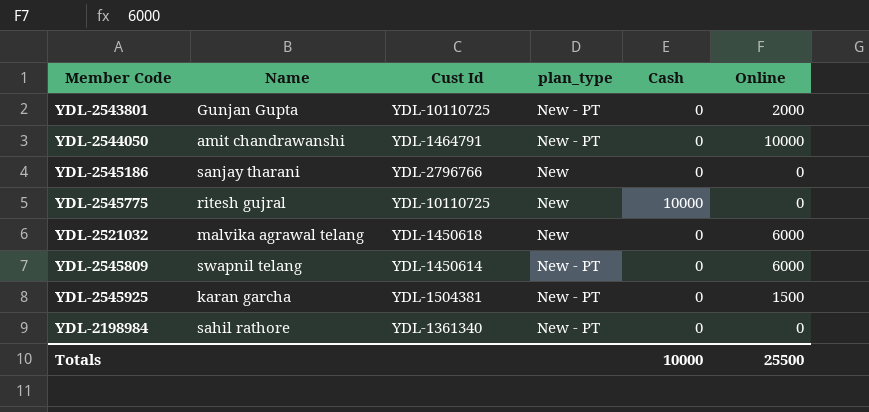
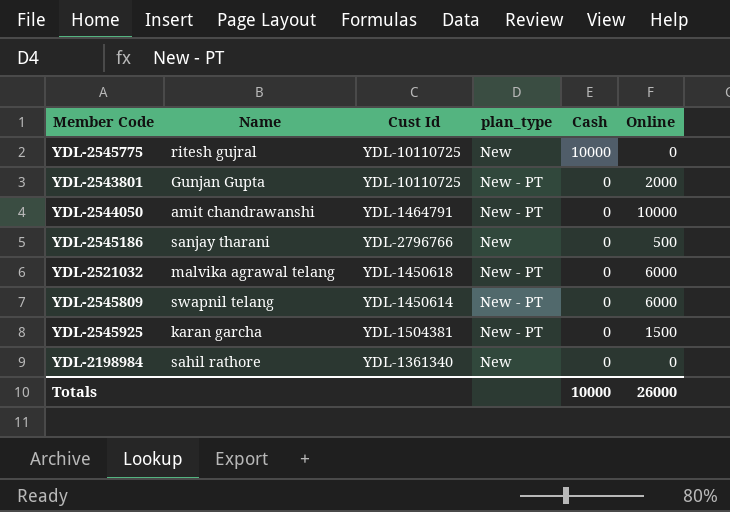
row order: none -> Cash descending
YDL-2545186 | Online: 0 -> 500
YDL-2521032 | plan_type: New -> New - PT
YDL-2198984 | plan_type: New - PT -> New
Totals | Online: 25500 -> 26000

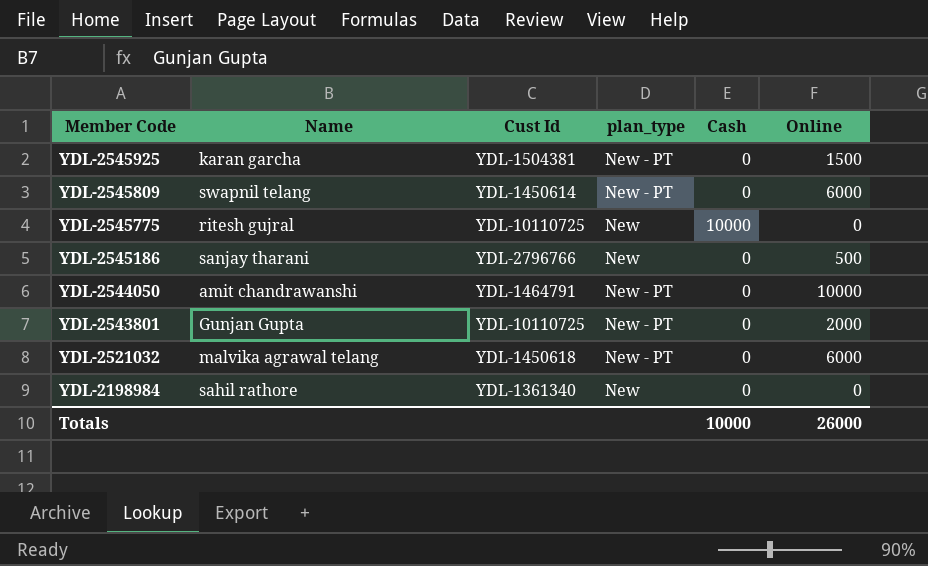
row order: Cash descending -> Member Code descending

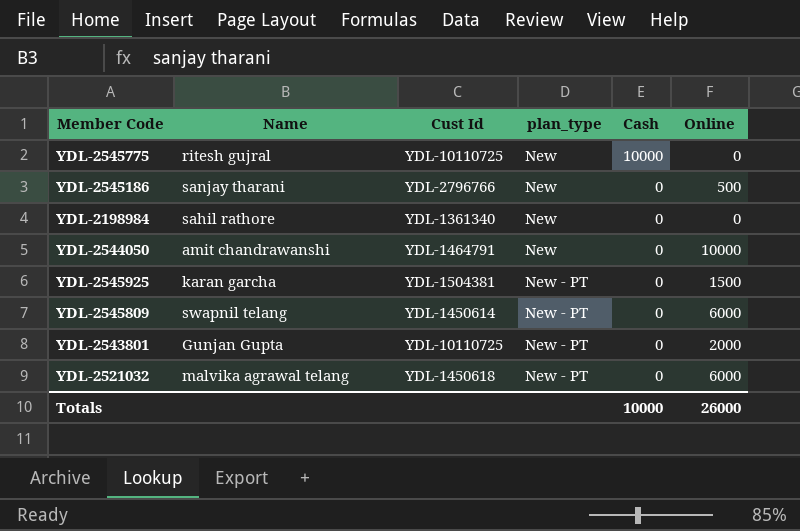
row order: Member Code descending -> plan_type ascending
YDL-2544050 | plan_type: New - PT -> New

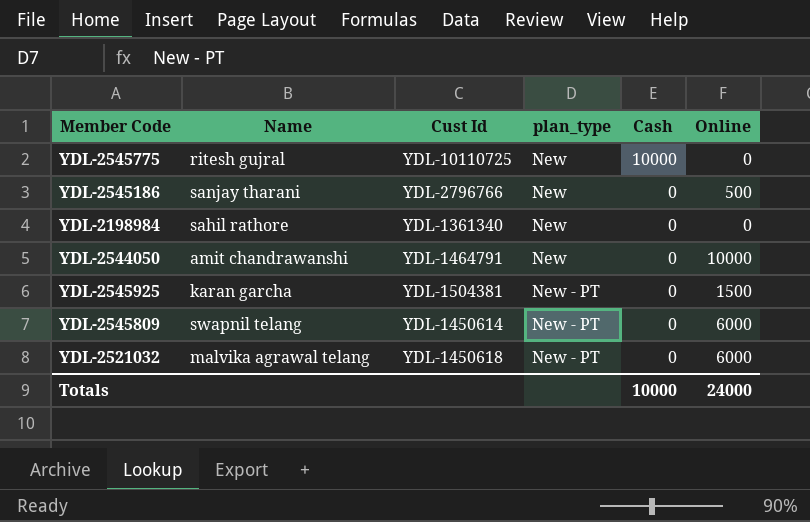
row YDL-2543801: Gunjan Gupta | YDL-10110725 | New - PT | 0 | 2000 -> none
Totals | Online: 26000 -> 24000

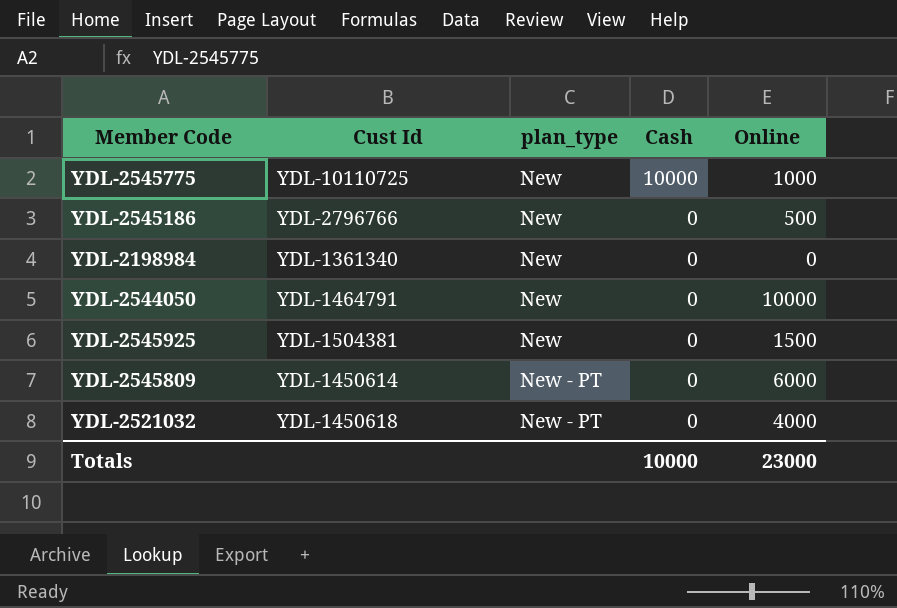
column Name | position: 2 -> none
YDL-2545775 | Online: 0 -> 1000
YDL-2545925 | plan_type: New - PT -> New
YDL-2521032 | Online: 6000 -> 4000
Totals | Online: 24000 -> 23000

